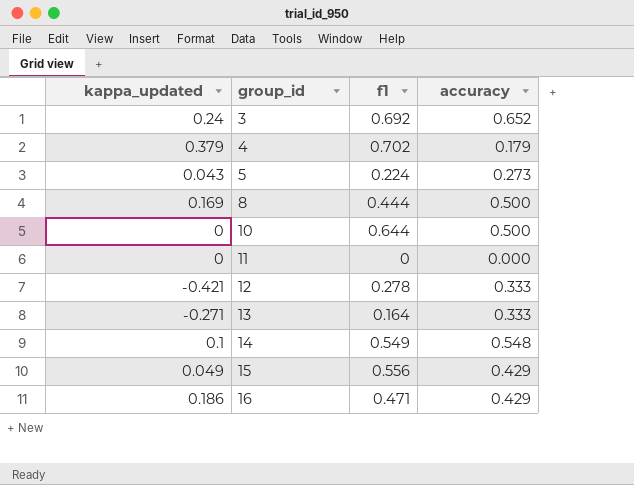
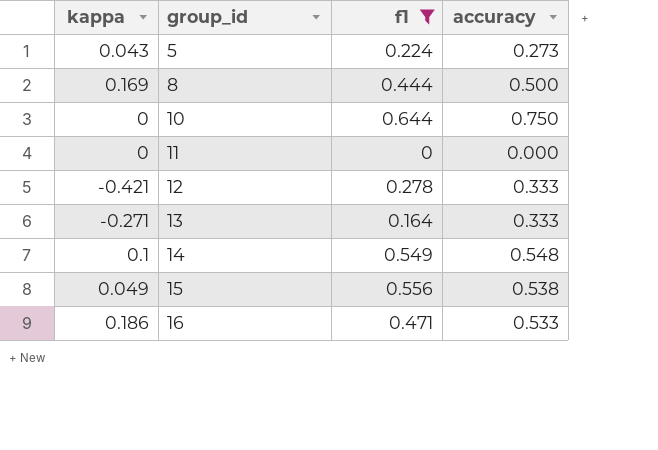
filter: none -> f1 <= 0.644
column name: kappa_updated -> kappa
10 | accuracy: 0.500 -> 0.750
15 | accuracy: 0.429 -> 0.538
16 | accuracy: 0.429 -> 0.533

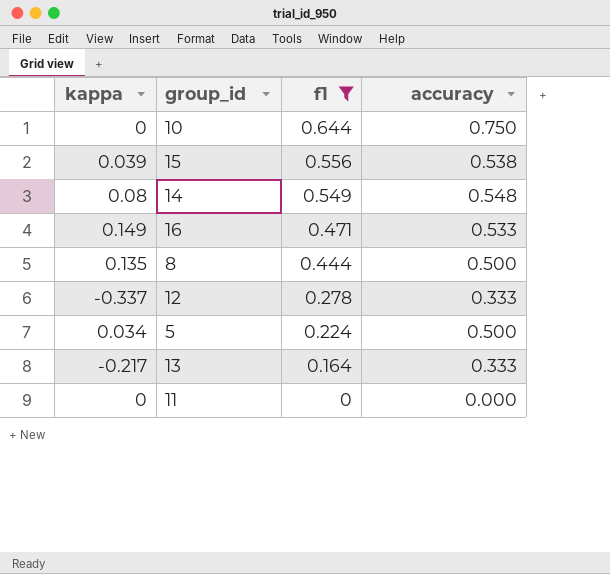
row order: group_id ascending -> f1 descending
15 | kappa: 0.049 -> 0.039
14 | kappa: 0.1 -> 0.08
16 | kappa: 0.186 -> 0.149
8 | kappa: 0.169 -> 0.135
12 | kappa: -0.421 -> -0.337
5 | kappa: 0.043 -> 0.034
5 | accuracy: 0.273 -> 0.500
13 | kappa: -0.271 -> -0.217

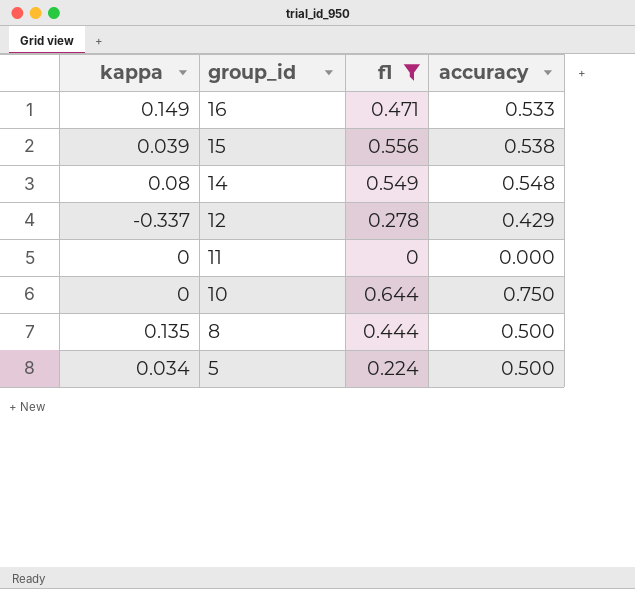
row order: f1 descending -> group_id descending
row 13: -0.217 | 0.164 | 0.333 -> none
12 | accuracy: 0.333 -> 0.429

